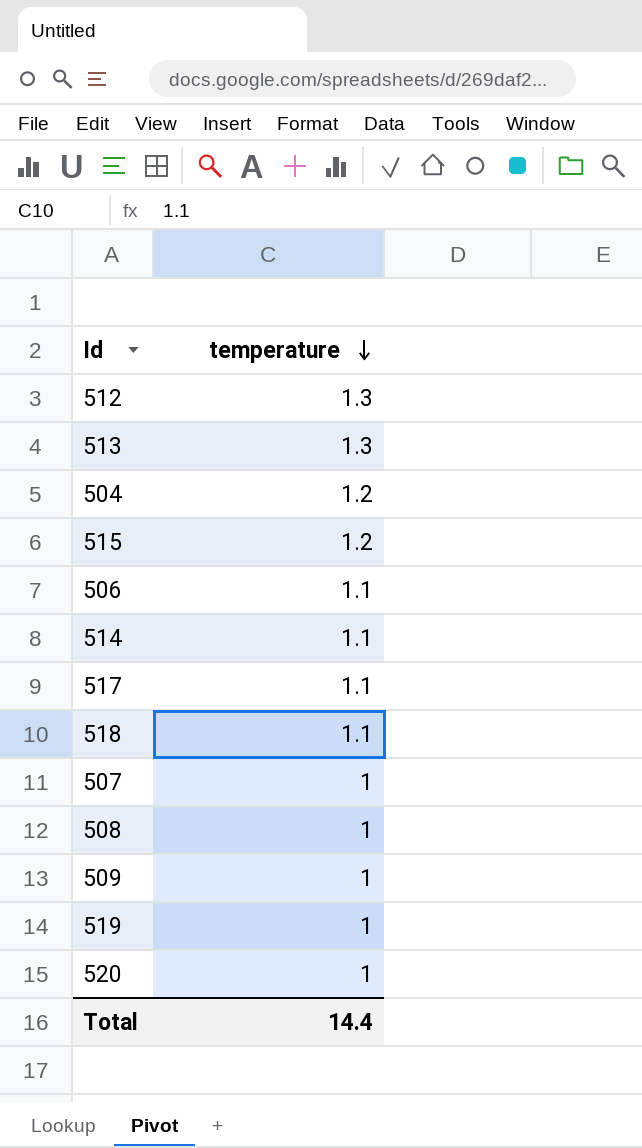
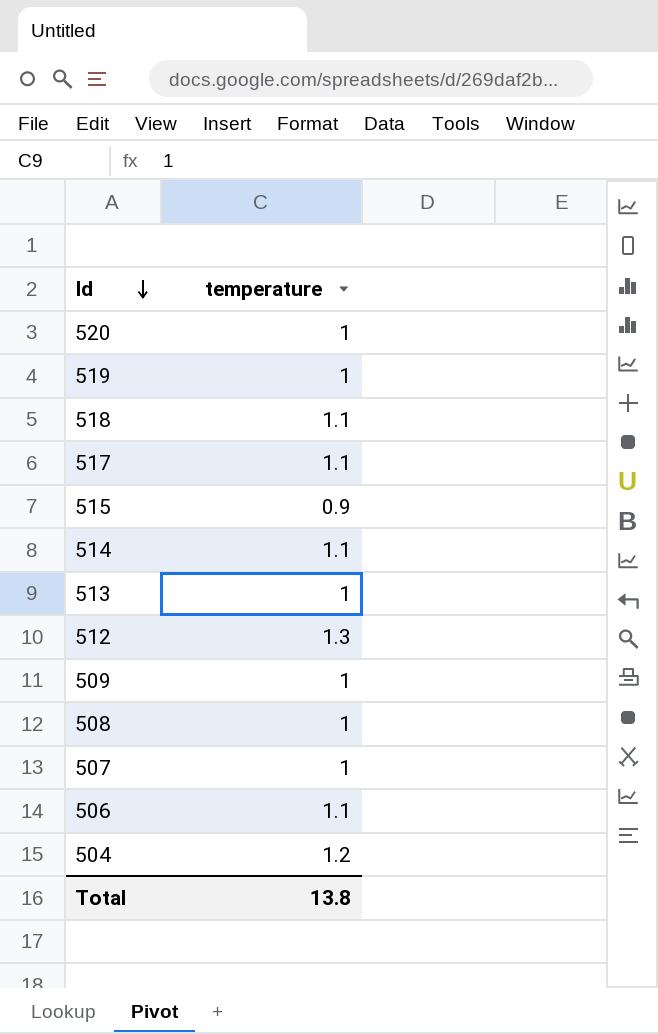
row order: temperature descending -> Id descending
515 | temperature: 1.2 -> 0.9
513 | temperature: 1.3 -> 1
Total | temperature: 14.4 -> 13.8

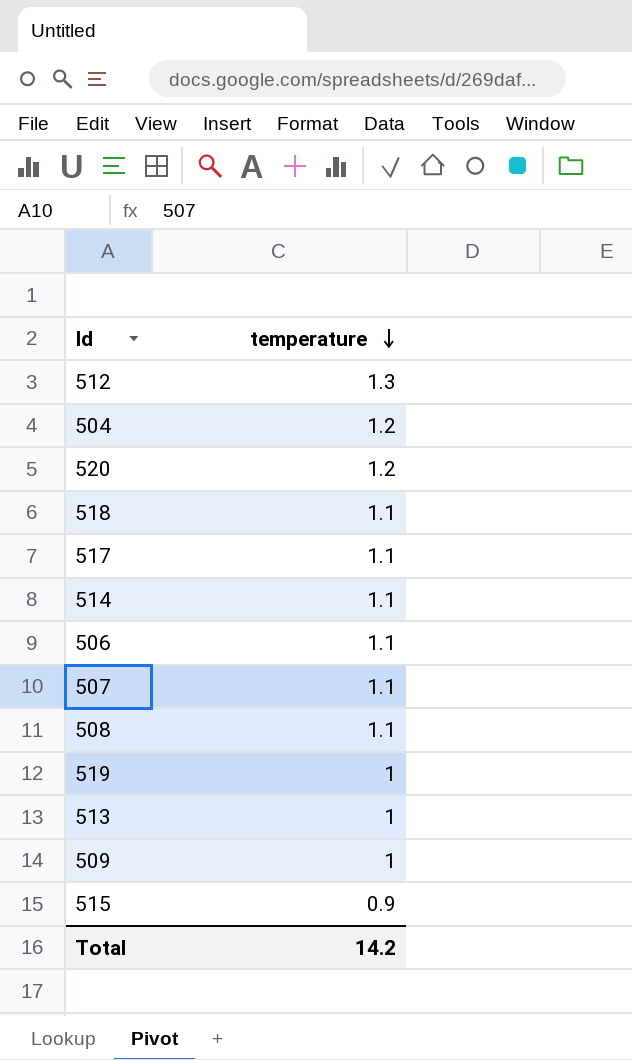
row order: Id descending -> temperature descending
520 | temperature: 1 -> 1.2
507 | temperature: 1 -> 1.1
508 | temperature: 1 -> 1.1
Total | temperature: 13.8 -> 14.2

